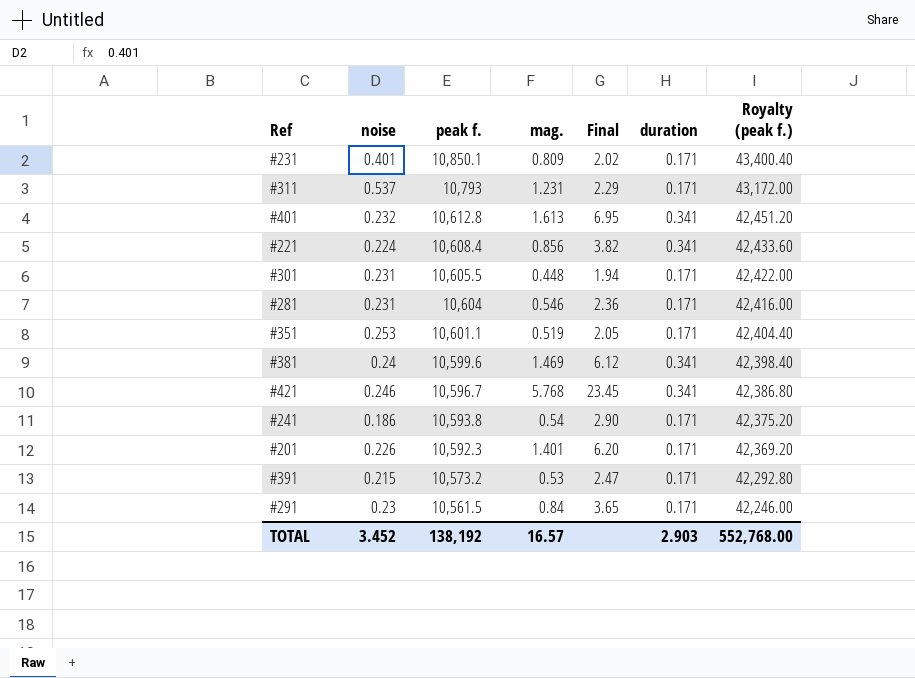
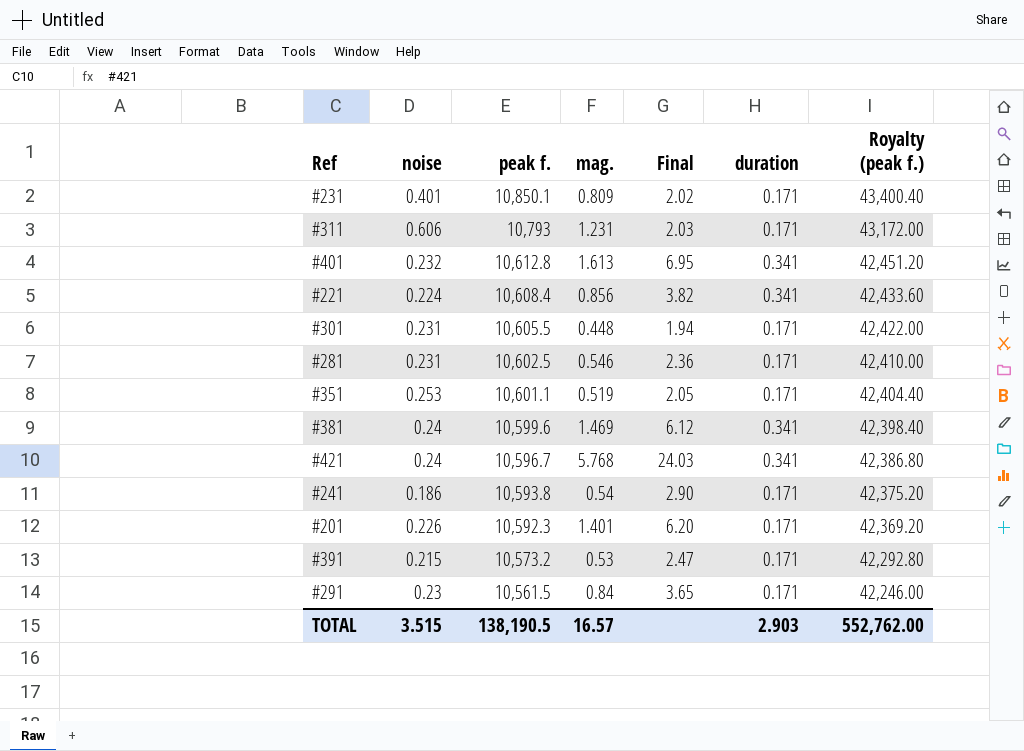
#311 | noise: 0.537 -> 0.606
#311 | Final: 2.29 -> 2.03
#281 | peak f.: 10,604 -> 10,602.5
#281 | Royalty (peak f.): 42,416.00 -> 42,410.00
#421 | noise: 0.246 -> 0.24
#421 | Final: 23.45 -> 24.03
TOTAL | noise: 3.452 -> 3.515
TOTAL | peak f.: 138,192 -> 138,190.5
TOTAL | Royalty (peak f.): 552,768.00 -> 552,762.00

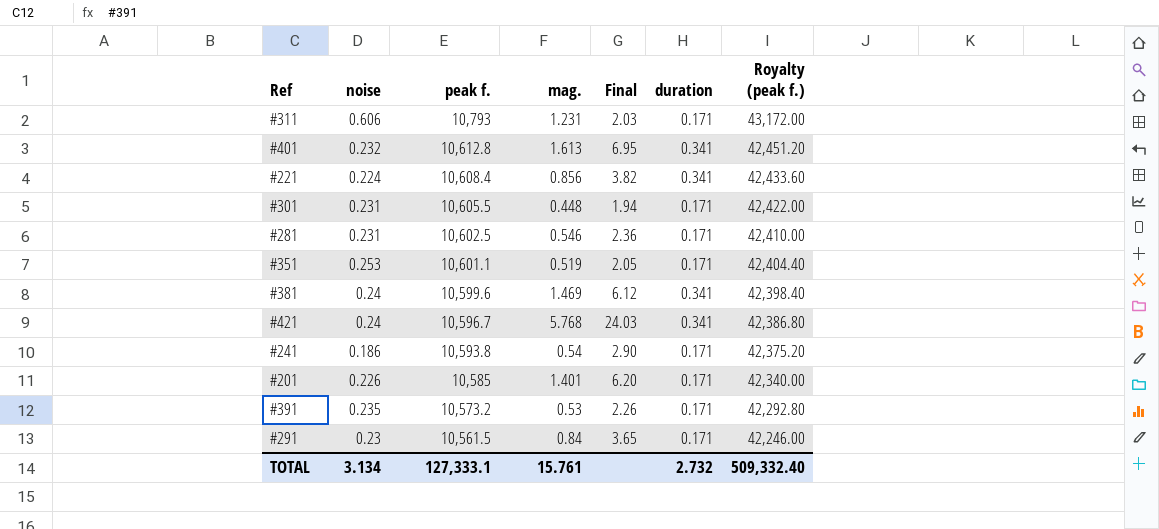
row #231: 0.401 | 10,850.1 | 0.809 | 2.02 | 0.171 | 43,400.40 -> none
#201 | peak f.: 10,592.3 -> 10,585
#201 | Royalty (peak f.): 42,369.20 -> 42,340.00
#391 | noise: 0.215 -> 0.235
#391 | Final: 2.47 -> 2.26
TOTAL | noise: 3.515 -> 3.134
TOTAL | peak f.: 138,190.5 -> 127,333.1
TOTAL | mag.: 16.57 -> 15.761
TOTAL | duration: 2.903 -> 2.732
TOTAL | Royalty (peak f.): 552,762.00 -> 509,332.40

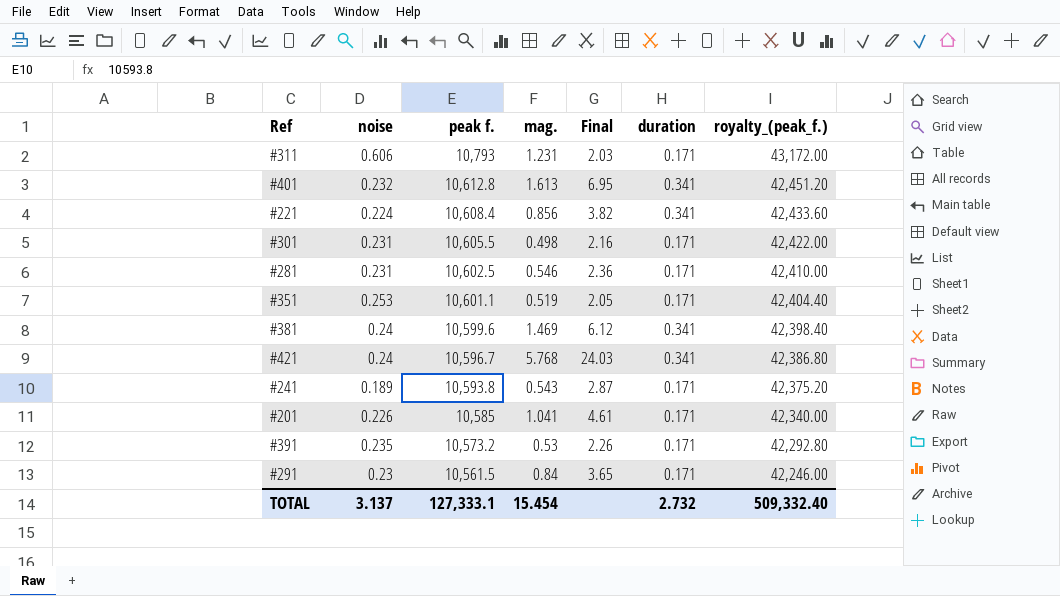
column name: Royalty (peak f.) -> royalty_(peak_f.)
#301 | mag.: 0.448 -> 0.498
#301 | Final: 1.94 -> 2.16
#241 | noise: 0.186 -> 0.189
#241 | mag.: 0.54 -> 0.543
#241 | Final: 2.90 -> 2.87
#201 | mag.: 1.401 -> 1.041
#201 | Final: 6.20 -> 4.61
TOTAL | noise: 3.134 -> 3.137
TOTAL | mag.: 15.761 -> 15.454

